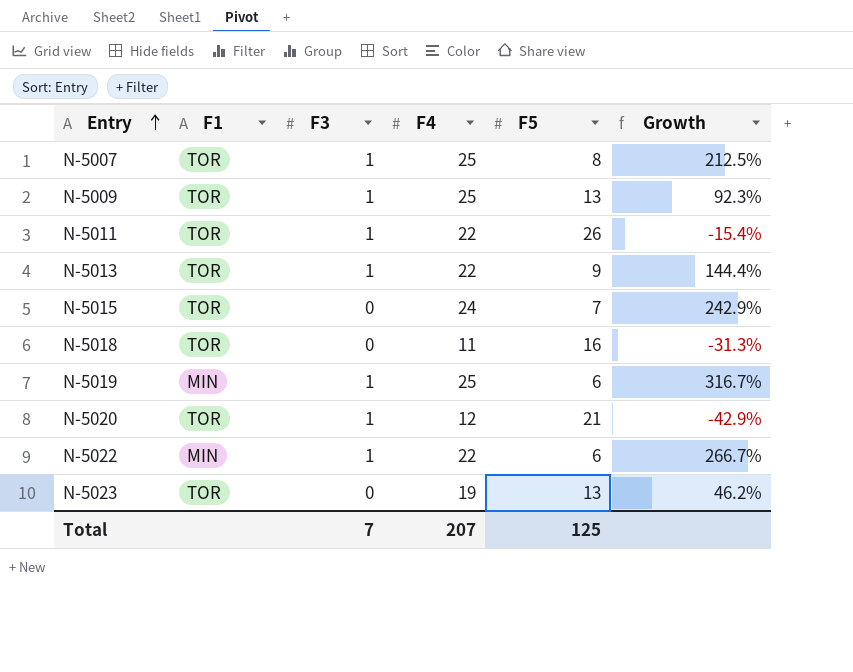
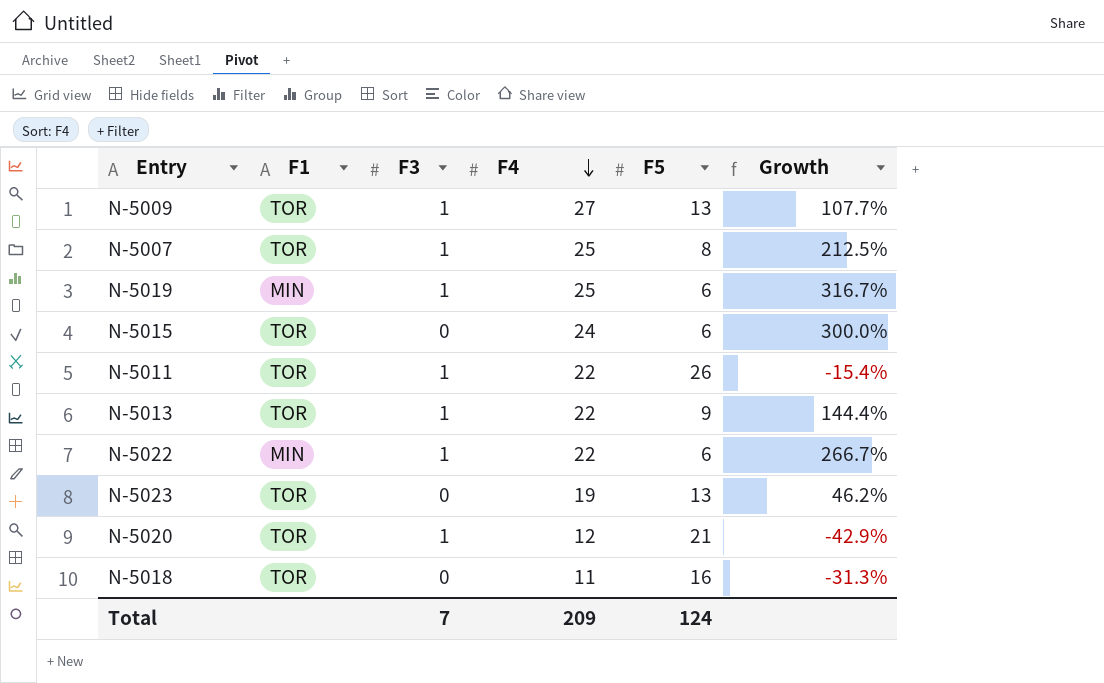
row order: Entry ascending -> F4 descending
N-5009 | F4: 25 -> 27
N-5009 | Growth: 92.3% -> 107.7%
N-5015 | F5: 7 -> 6
N-5015 | Growth: 242.9% -> 300.0%
Total | F4: 207 -> 209
Total | F5: 125 -> 124

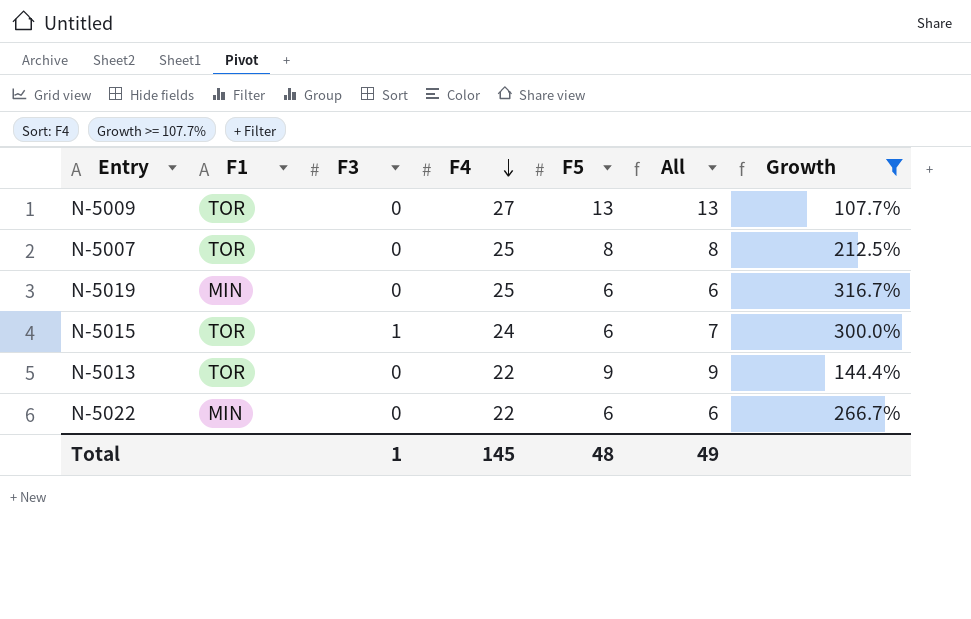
filter: none -> Growth >= 107.7%
column All | formula: none -> [F3] + [F5]
N-5009 | F3: 1 -> 0
N-5007 | F3: 1 -> 0
N-5019 | F3: 1 -> 0
N-5015 | F3: 0 -> 1
N-5013 | F3: 1 -> 0
N-5022 | F3: 1 -> 0
Total | F3: 7 -> 1
Total | F4: 209 -> 145
Total | F5: 124 -> 48

